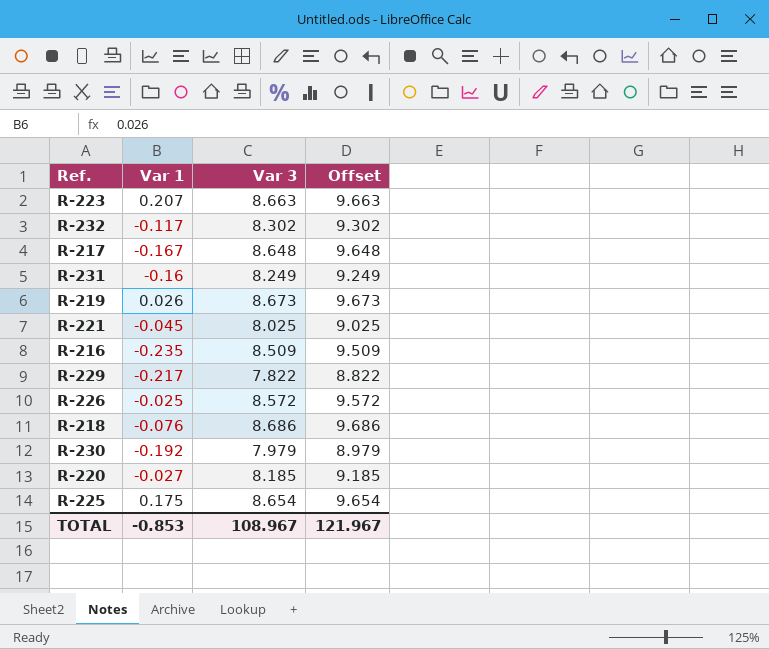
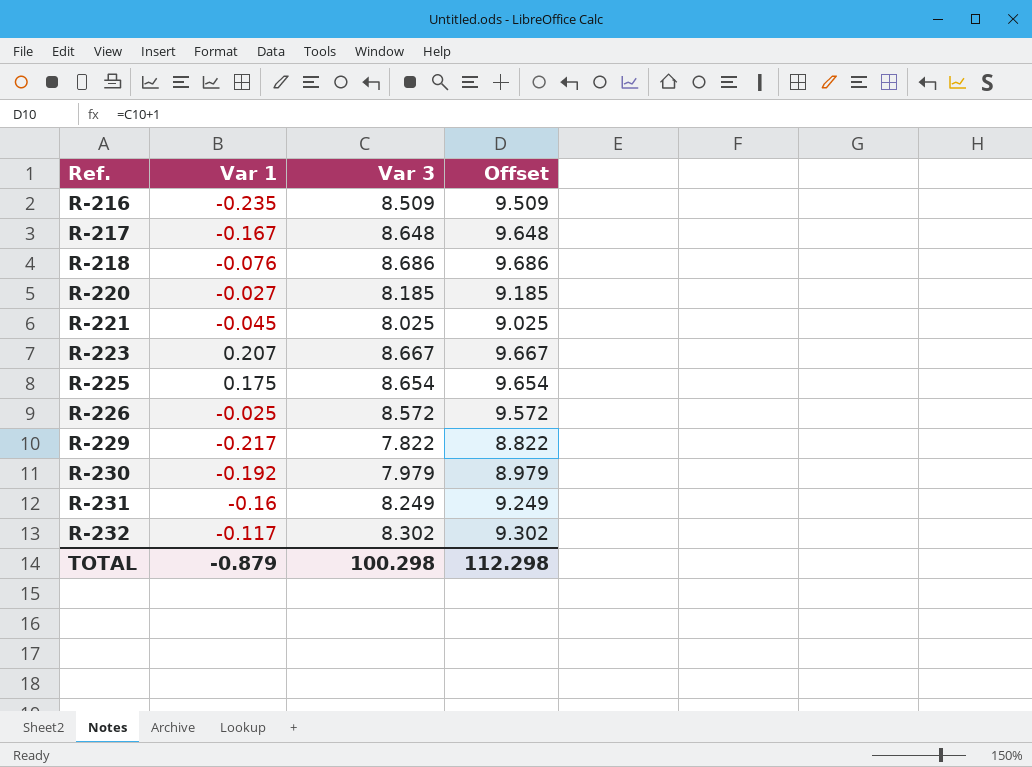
row order: none -> Ref. ascending
row R-219: 0.026 | 8.673 | 9.673 -> none
R-223 | Var 3: 8.663 -> 8.667
R-223 | Offset: 9.663 -> 9.667
TOTAL | Var 1: -0.853 -> -0.879
TOTAL | Var 3: 108.967 -> 100.298
TOTAL | Offset: 121.967 -> 112.298

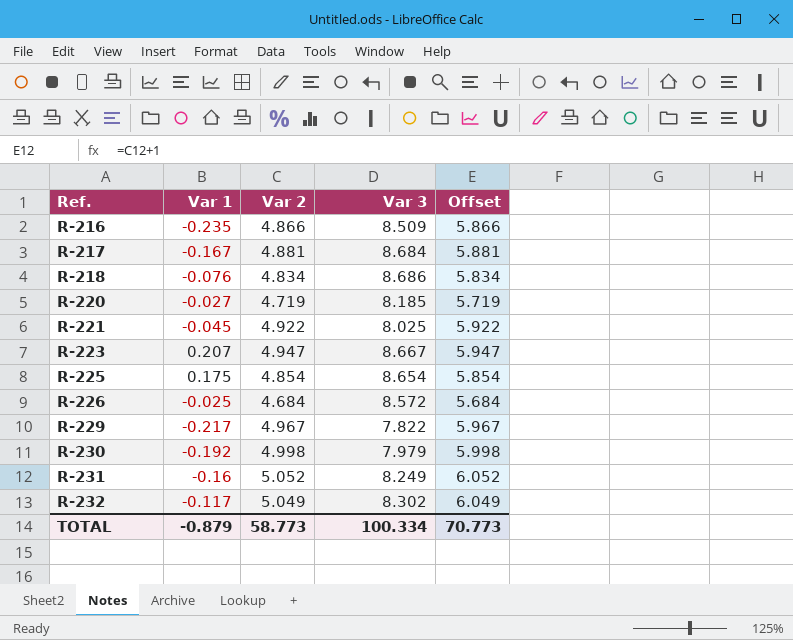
column Var 2 | position: none -> 3
column Offset | formula: [Var 3] + 1 -> [Var 2] + 1
R-217 | Var 3: 8.648 -> 8.684
TOTAL | Var 3: 100.298 -> 100.334
TOTAL | Offset: 112.298 -> 70.773

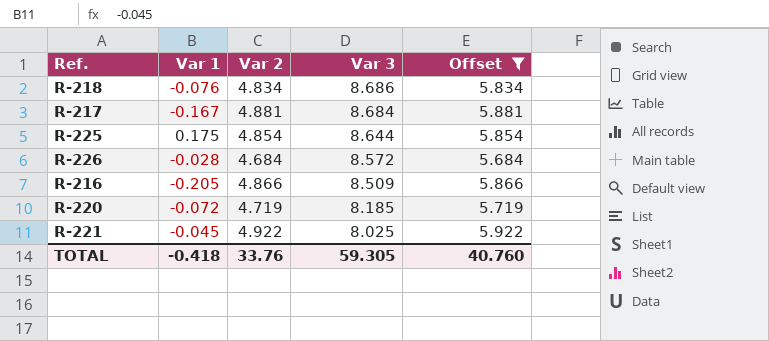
filter: none -> Offset <= 5.922
row order: Ref. ascending -> Var 3 descending
R-225 | Var 3: 8.654 -> 8.644
R-226 | Var 1: -0.025 -> -0.028
R-216 | Var 1: -0.235 -> -0.205
R-220 | Var 1: -0.027 -> -0.072
TOTAL | Var 1: -0.879 -> -0.418
TOTAL | Var 2: 58.773 -> 33.76
TOTAL | Var 3: 100.334 -> 59.305
TOTAL | Offset: 70.773 -> 40.760

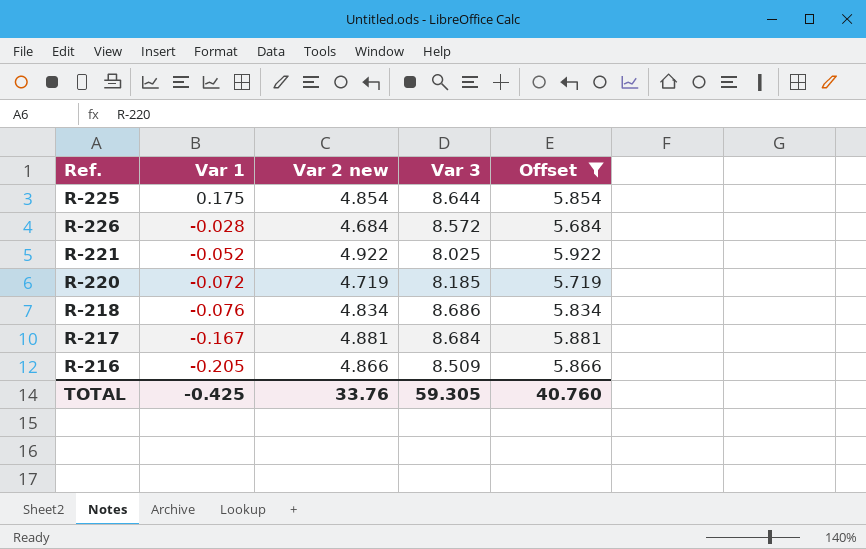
row order: Var 3 descending -> Var 1 descending
column name: Var 2 -> Var 2 new
R-221 | Var 1: -0.045 -> -0.052
TOTAL | Var 1: -0.418 -> -0.425

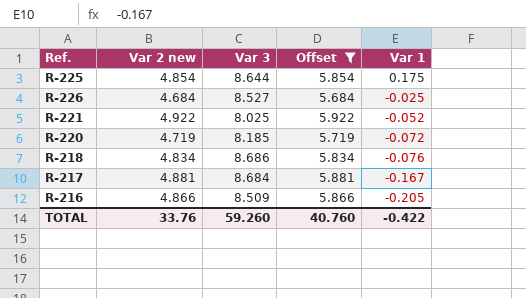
column Var 1 | position: 2 -> 5
R-226 | Var 3: 8.572 -> 8.527
R-226 | Var 1: -0.028 -> -0.025
TOTAL | Var 3: 59.305 -> 59.260
TOTAL | Var 1: -0.425 -> -0.422

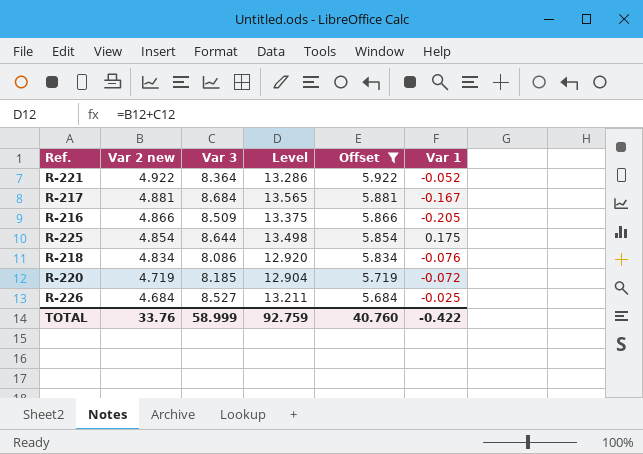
row order: Var 1 descending -> Var 2 new descending
column Level | formula: none -> [Var 2 new] + [Var 3]
R-221 | Var 3: 8.025 -> 8.364
R-218 | Var 3: 8.686 -> 8.086
TOTAL | Var 3: 59.260 -> 58.999

